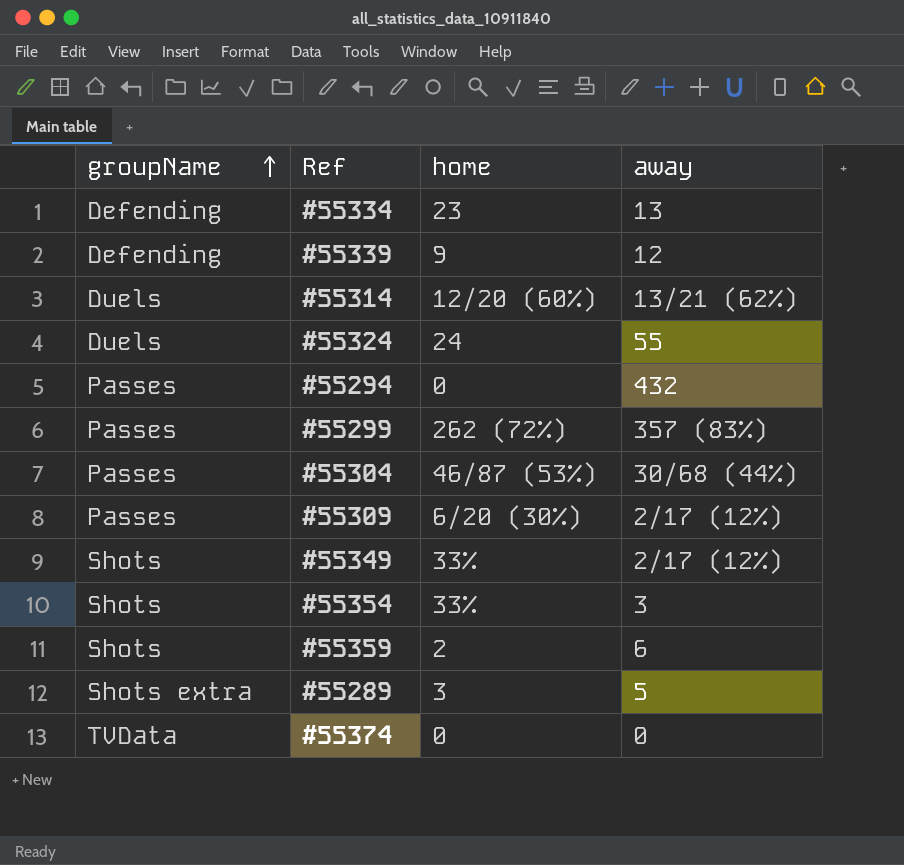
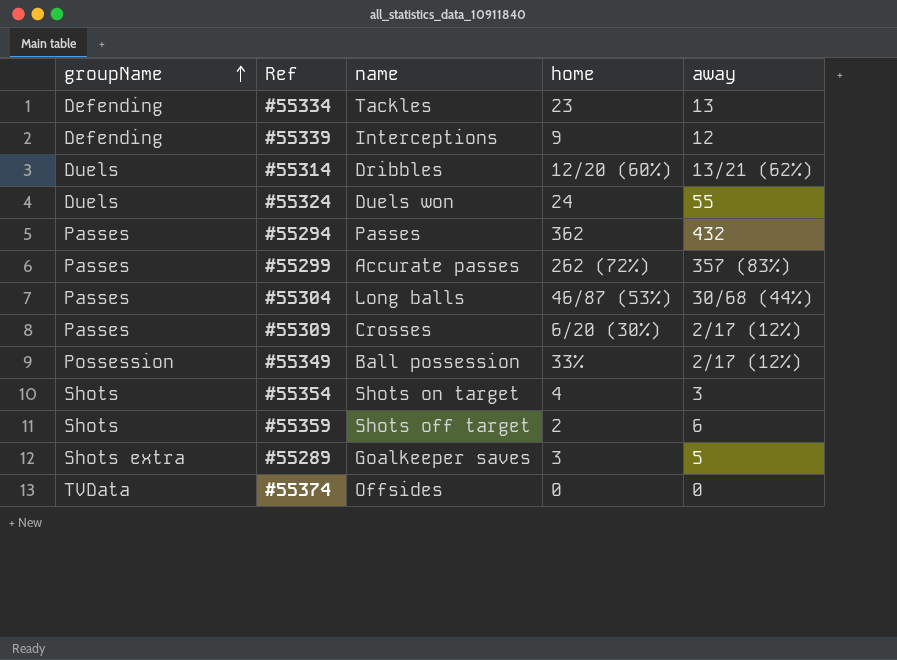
column name | position: none -> 3
#55294 | home: 0 -> 362
#55349 | groupName: Shots -> Possession
#55354 | home: 33% -> 4

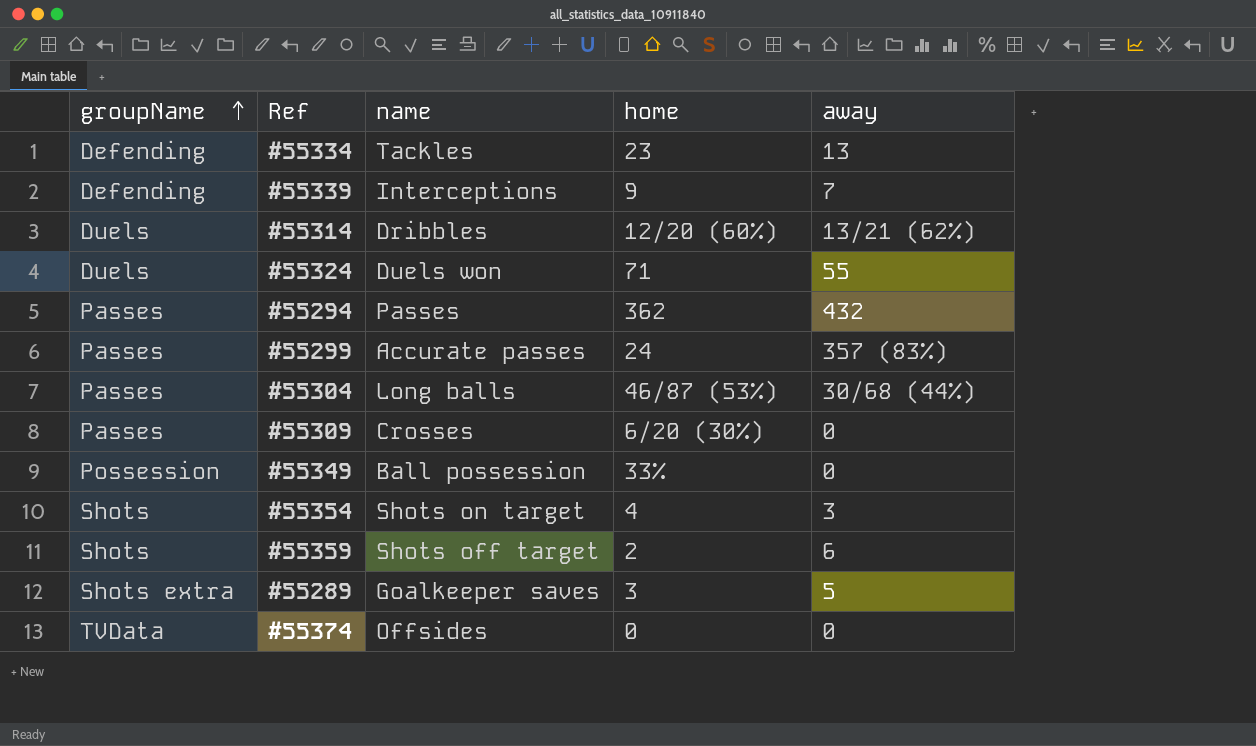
#55339 | away: 12 -> 7
#55324 | home: 24 -> 71
#55299 | home: 262 (72%) -> 24
#55309 | away: 2/17 (12%) -> 0
#55349 | away: 2/17 (12%) -> 0

